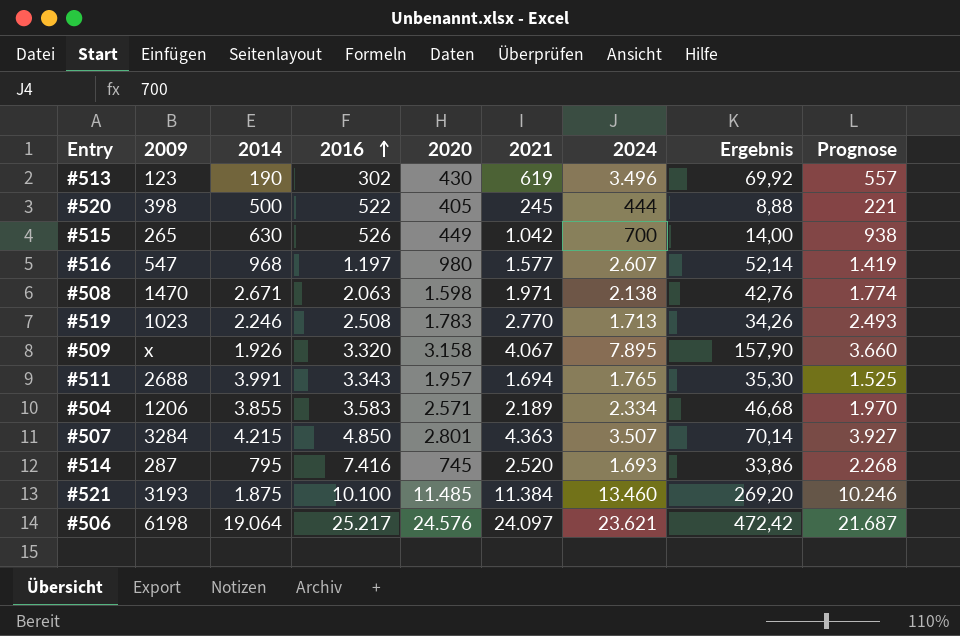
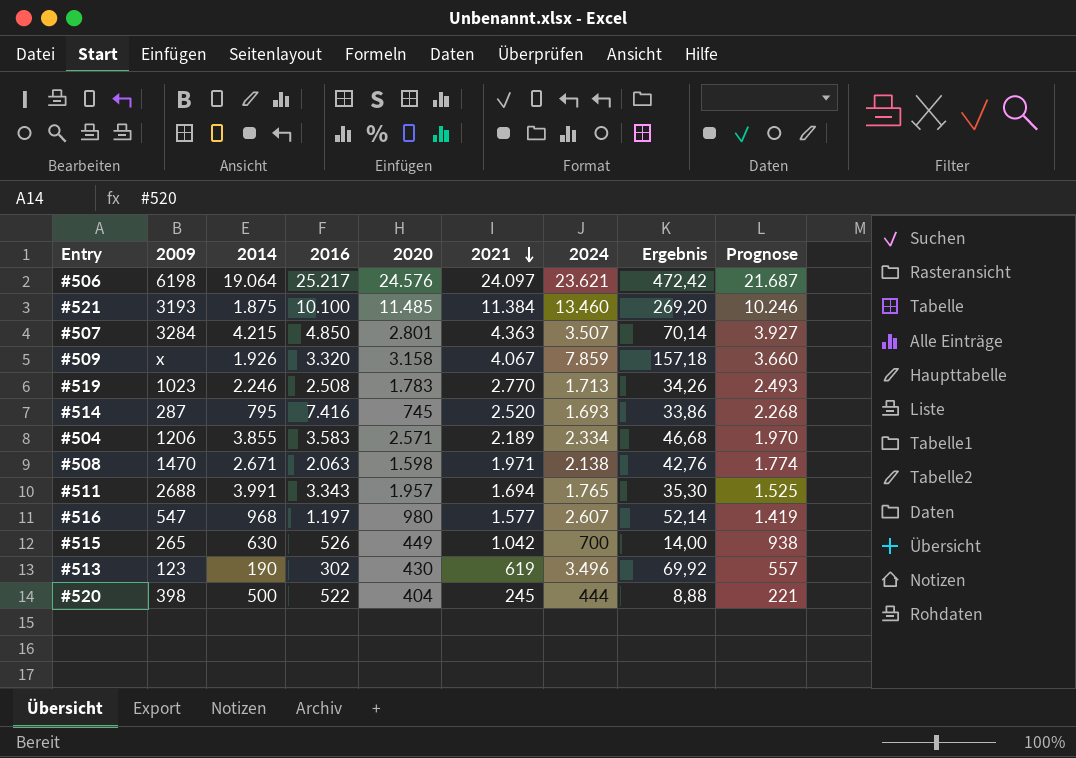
row order: 2016 ascending -> 2021 descending
#509 | 2024: 7.895 -> 7.859
#509 | Ergebnis: 157,90 -> 157,18
#520 | 2020: 405 -> 404

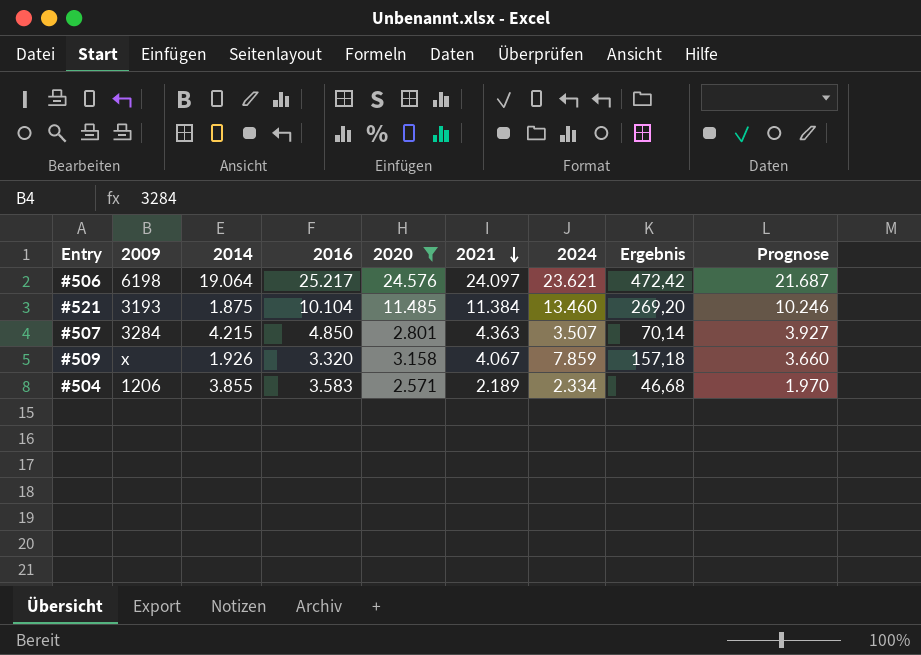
filter: none -> 2020 >= 2.571
#521 | 2016: 10.100 -> 10.104

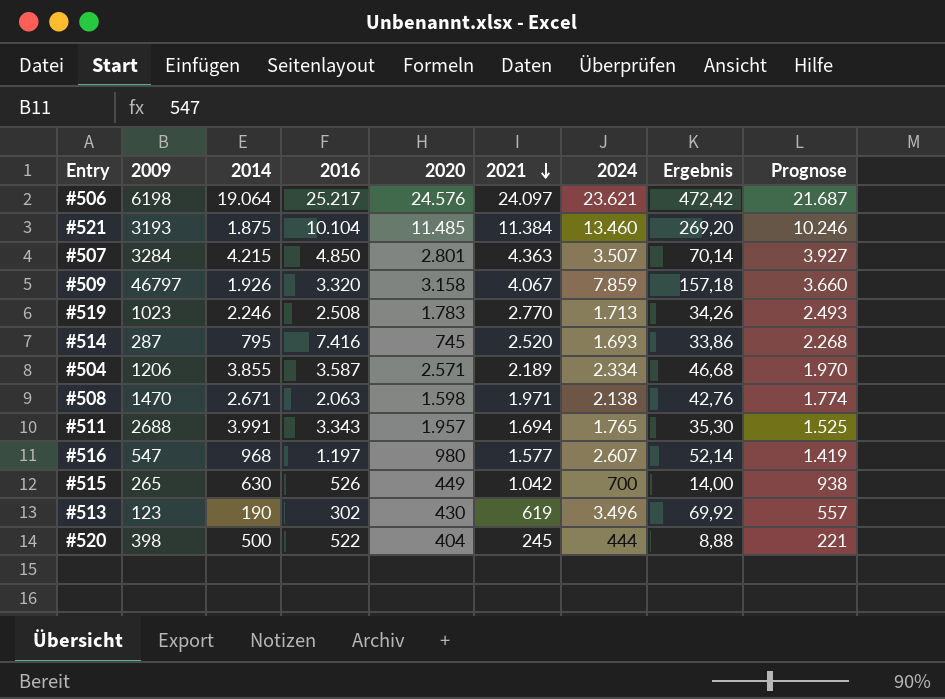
filter: 2020 >= 2.571 -> none
#509 | 2009: x -> 46797
#504 | 2016: 3.583 -> 3.587

